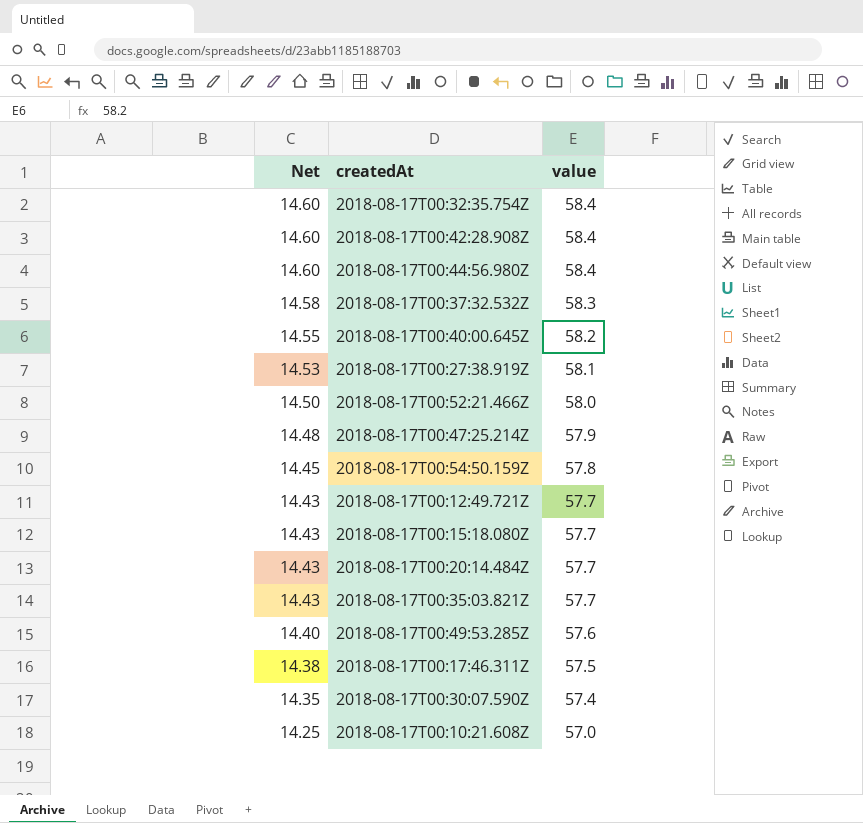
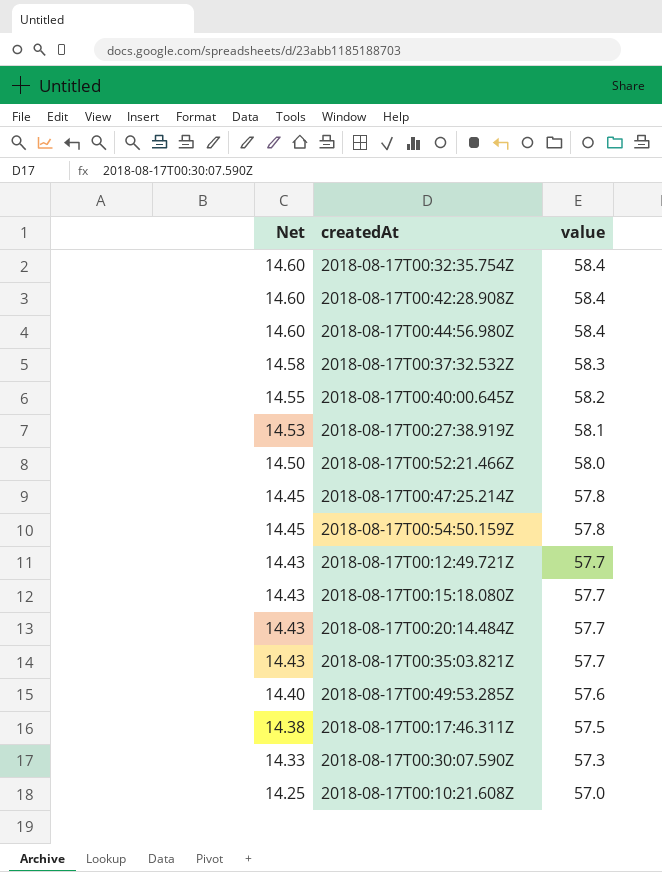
2018-08-17T00:47:25.214Z | Net: 14.48 -> 14.45
2018-08-17T00:47:25.214Z | value: 57.9 -> 57.8
2018-08-17T00:30:07.590Z | Net: 14.35 -> 14.33
2018-08-17T00:30:07.590Z | value: 57.4 -> 57.3

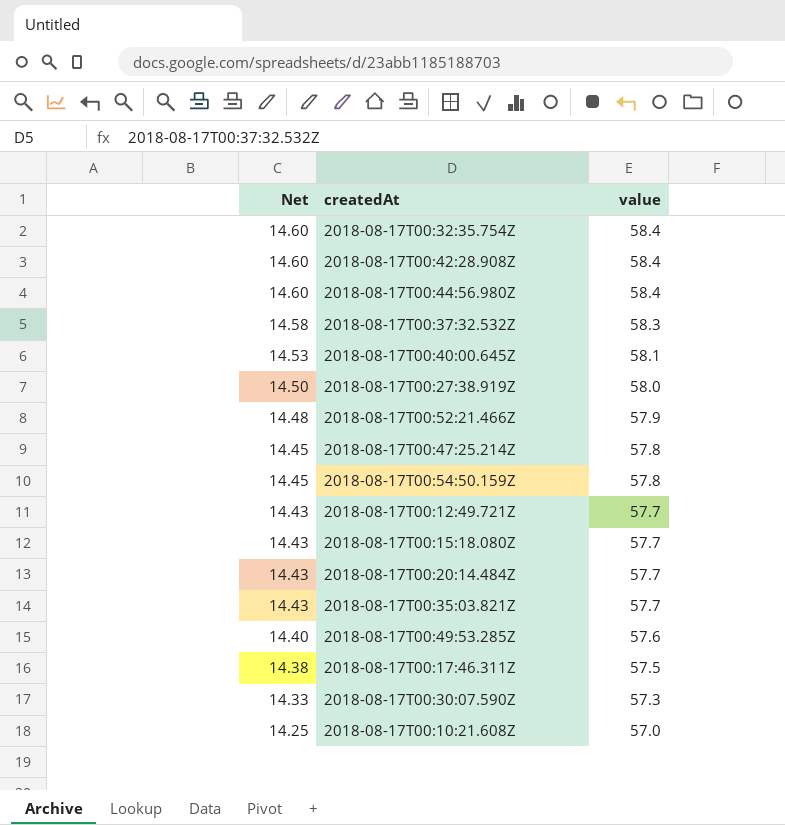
2018-08-17T00:40:00.645Z | Net: 14.55 -> 14.53
2018-08-17T00:40:00.645Z | value: 58.2 -> 58.1
2018-08-17T00:27:38.919Z | Net: 14.53 -> 14.50
2018-08-17T00:27:38.919Z | value: 58.1 -> 58.0
2018-08-17T00:52:21.466Z | Net: 14.50 -> 14.48
2018-08-17T00:52:21.466Z | value: 58.0 -> 57.9

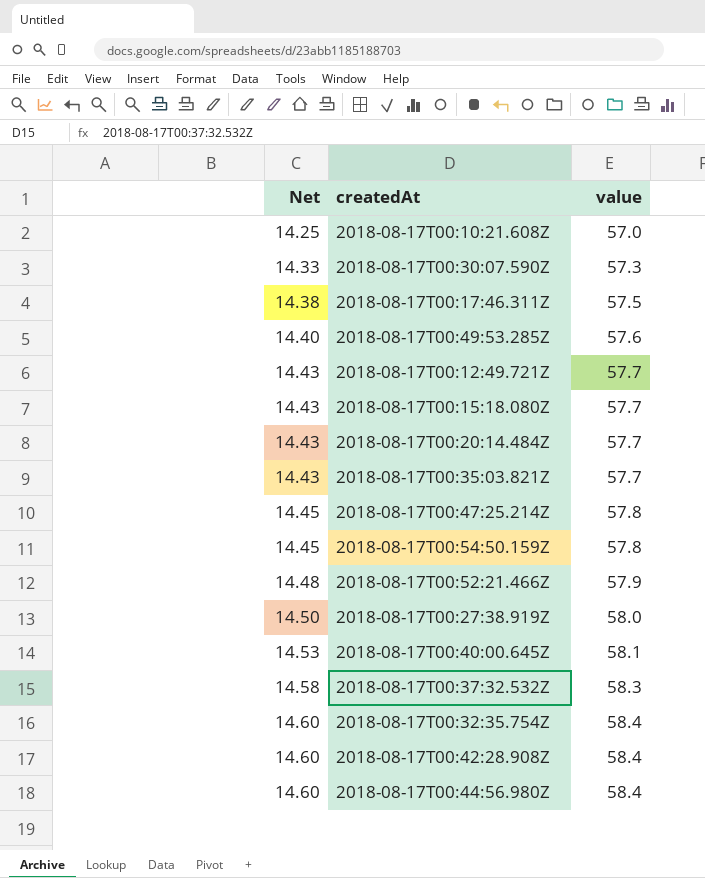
row order: Net descending -> Net ascending

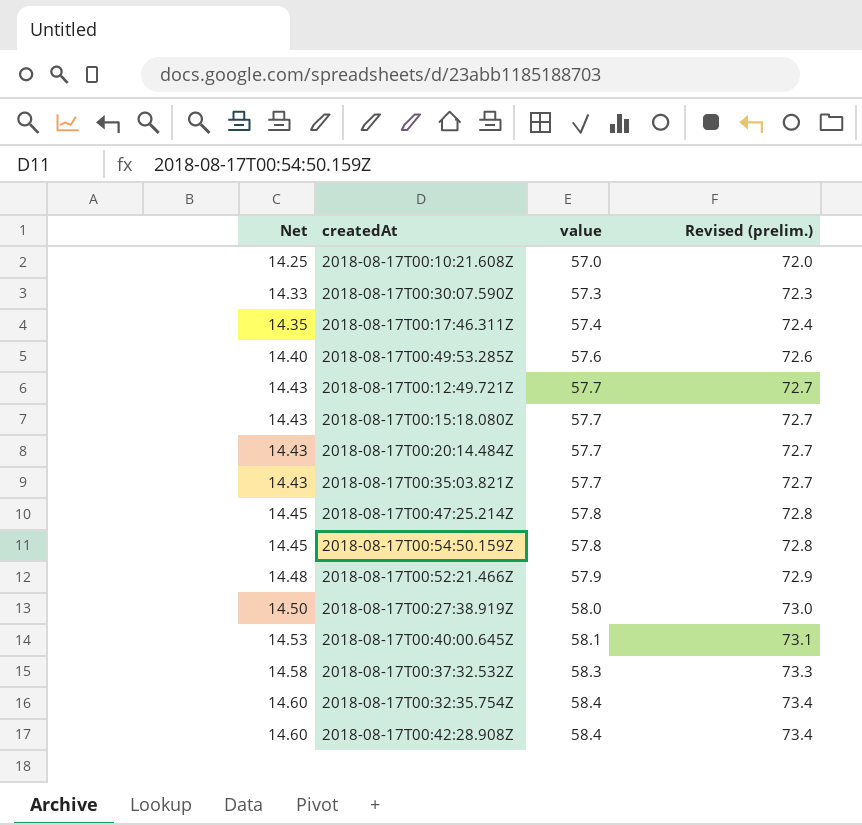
column Revised (prelim.) | formula: none -> [value] + 15
row 2018-08-17T00:44:56.980Z: 14.60 | 58.4 -> none
2018-08-17T00:17:46.311Z | Net: 14.38 -> 14.35
2018-08-17T00:17:46.311Z | value: 57.5 -> 57.4

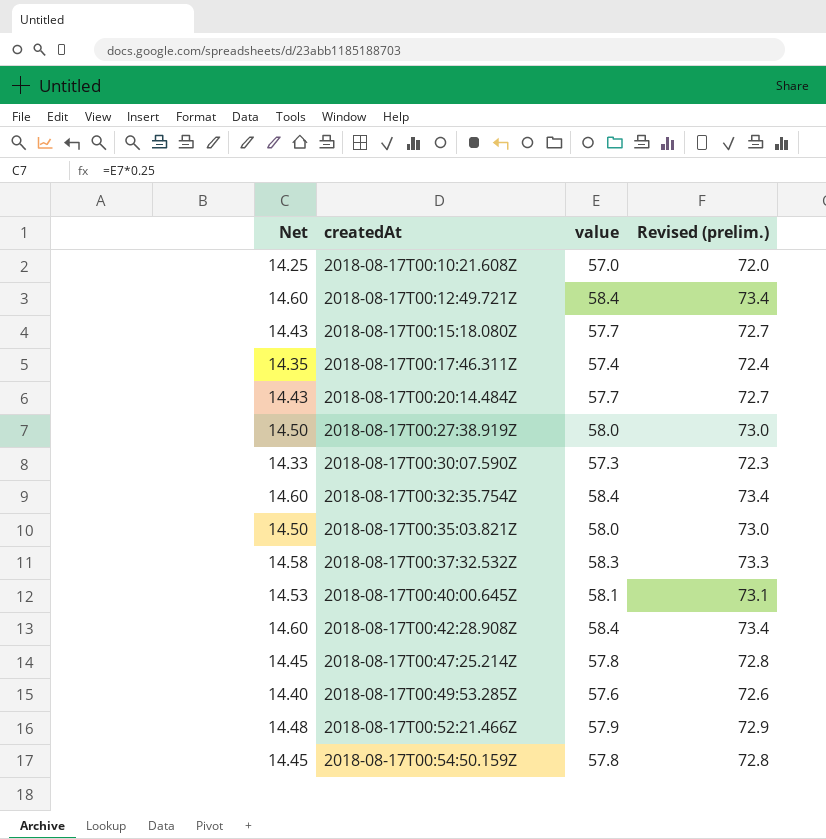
row order: Net ascending -> createdAt ascending
2018-08-17T00:12:49.721Z | Net: 14.43 -> 14.60
2018-08-17T00:12:49.721Z | value: 57.7 -> 58.4
2018-08-17T00:12:49.721Z | Revised (prelim.): 72.7 -> 73.4
2018-08-17T00:35:03.821Z | Net: 14.43 -> 14.50
2018-08-17T00:35:03.821Z | value: 57.7 -> 58.0
2018-08-17T00:35:03.821Z | Revised (prelim.): 72.7 -> 73.0

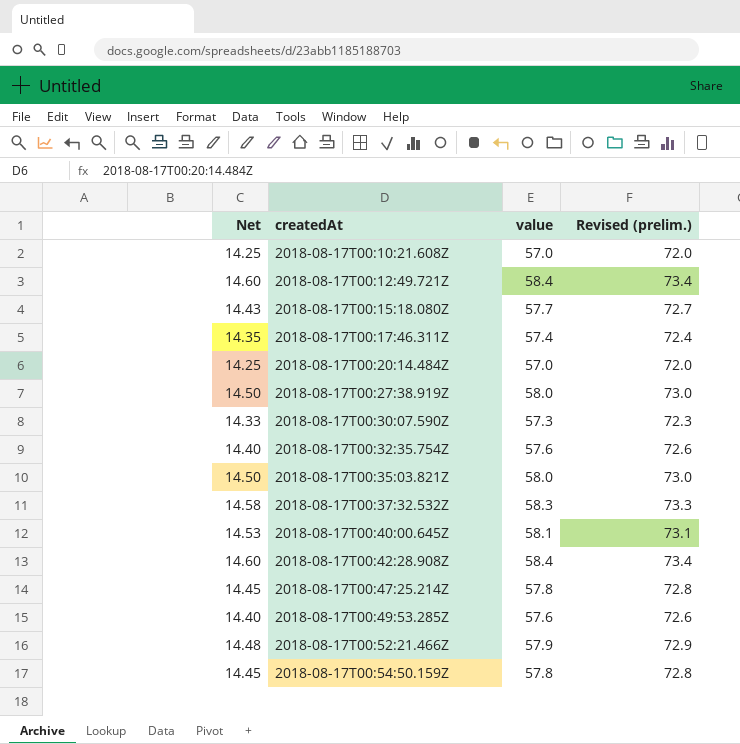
2018-08-17T00:20:14.484Z | Net: 14.43 -> 14.25
2018-08-17T00:20:14.484Z | value: 57.7 -> 57.0
2018-08-17T00:20:14.484Z | Revised (prelim.): 72.7 -> 72.0
2018-08-17T00:32:35.754Z | Net: 14.60 -> 14.40
2018-08-17T00:32:35.754Z | value: 58.4 -> 57.6
2018-08-17T00:32:35.754Z | Revised (prelim.): 73.4 -> 72.6

